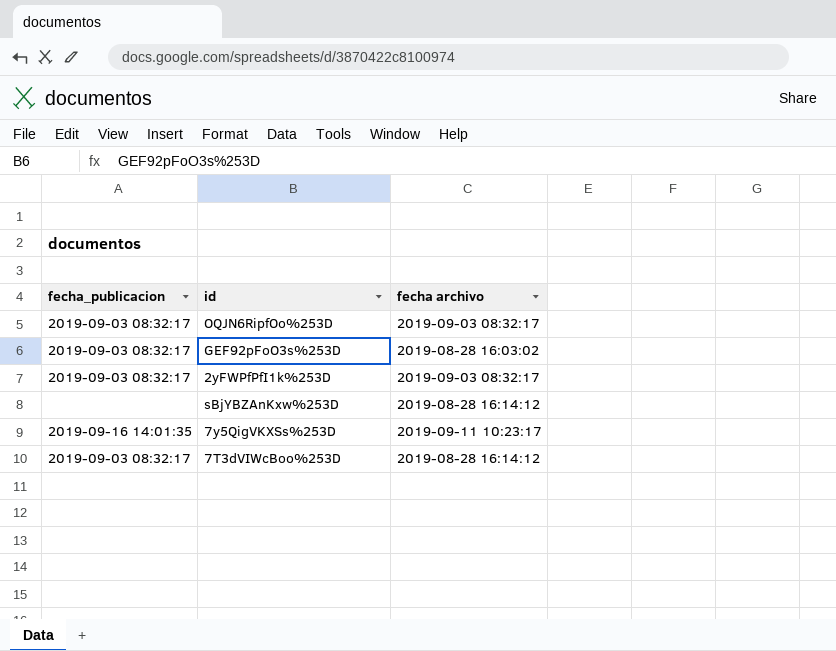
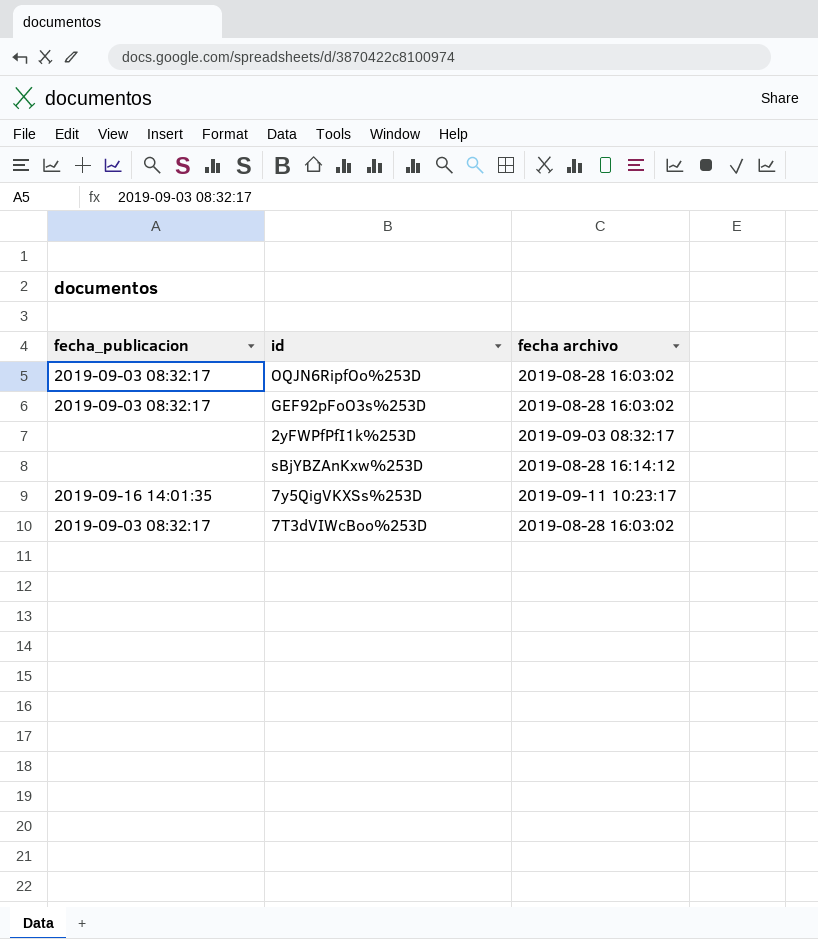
OQJN6RipfOo%253D | fecha archivo: 2019-09-03 08:32:17 -> 2019-08-28 16:03:02
2yFWPfPfI1k%253D | fecha_publicacion: 2019-09-03 08:32:17 -> none
7T3dVIWcBoo%253D | fecha archivo: 2019-08-28 16:14:12 -> 2019-08-28 16:03:02

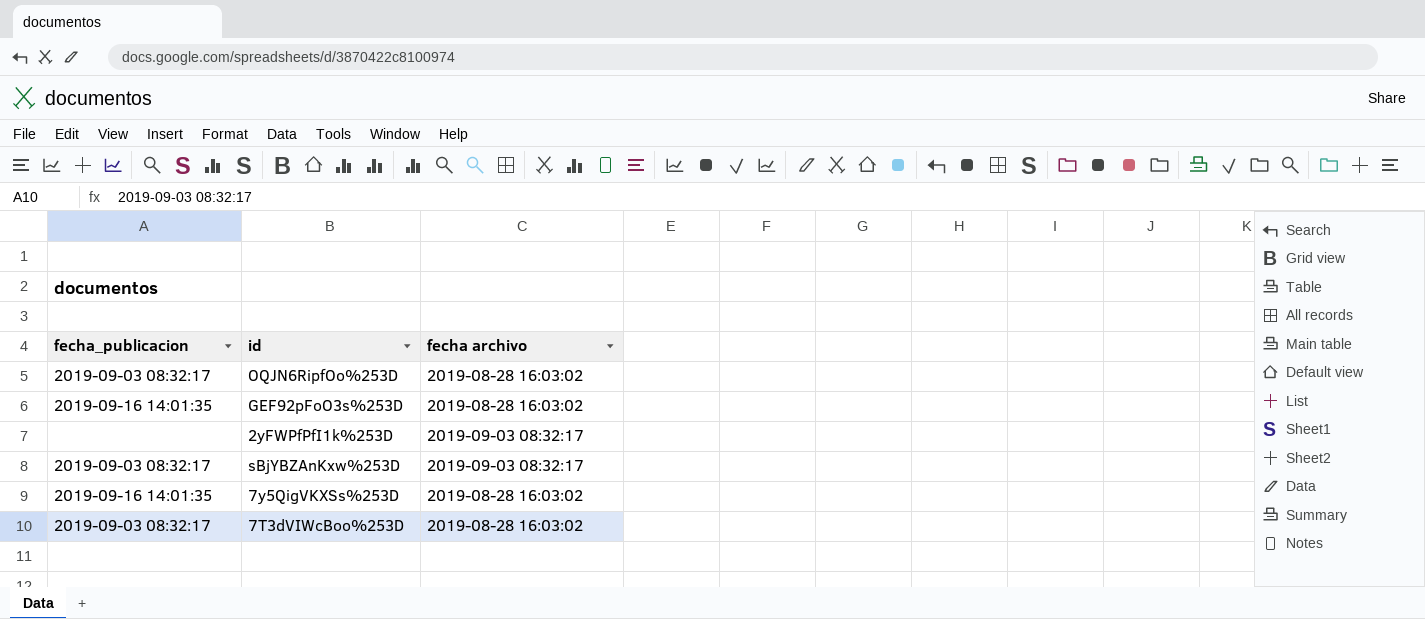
GEF92pFoO3s%253D | fecha_publicacion: 2019-09-03 08:32:17 -> 2019-09-16 14:01:35
sBjYBZAnKxw%253D | fecha_publicacion: none -> 2019-09-03 08:32:17
sBjYBZAnKxw%253D | fecha archivo: 2019-08-28 16:14:12 -> 2019-09-03 08:32:17
7y5QigVKXSs%253D | fecha archivo: 2019-09-11 10:23:17 -> 2019-08-28 16:03:02

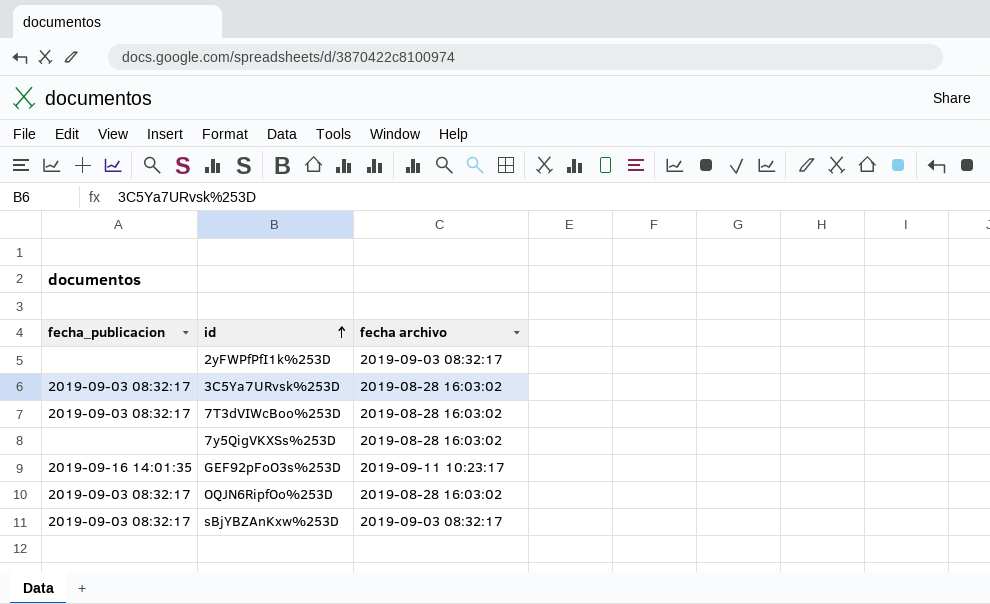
row order: none -> id ascending
row 3C5Ya7URvsk%253D: none -> 2019-09-03 08:32:17 | 2019-08-28 16:03:02
7y5QigVKXSs%253D | fecha_publicacion: 2019-09-16 14:01:35 -> none
GEF92pFoO3s%253D | fecha archivo: 2019-08-28 16:03:02 -> 2019-09-11 10:23:17

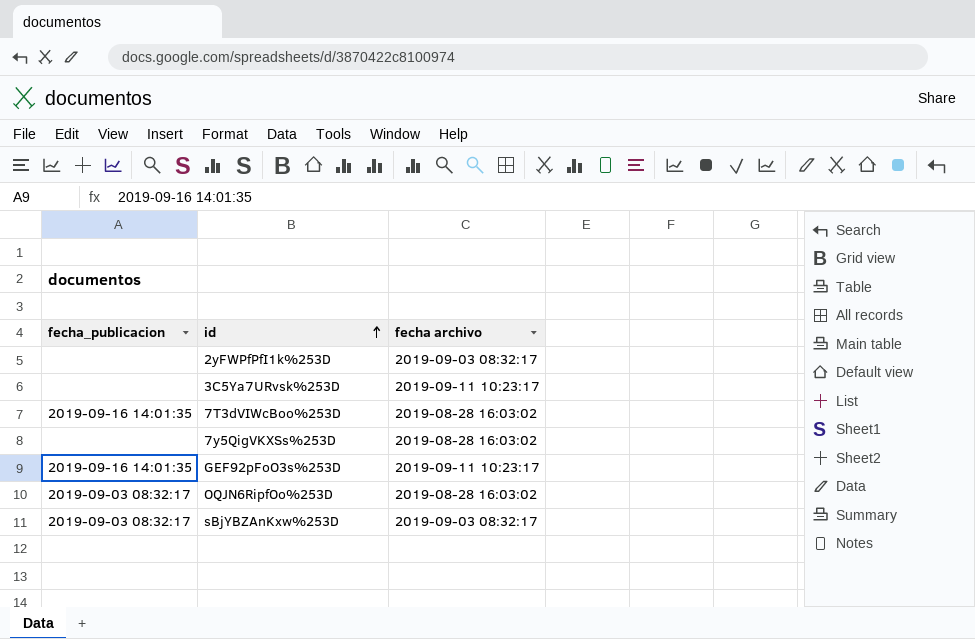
3C5Ya7URvsk%253D | fecha_publicacion: 2019-09-03 08:32:17 -> none
3C5Ya7URvsk%253D | fecha archivo: 2019-08-28 16:03:02 -> 2019-09-11 10:23:17
7T3dVIWcBoo%253D | fecha_publicacion: 2019-09-03 08:32:17 -> 2019-09-16 14:01:35

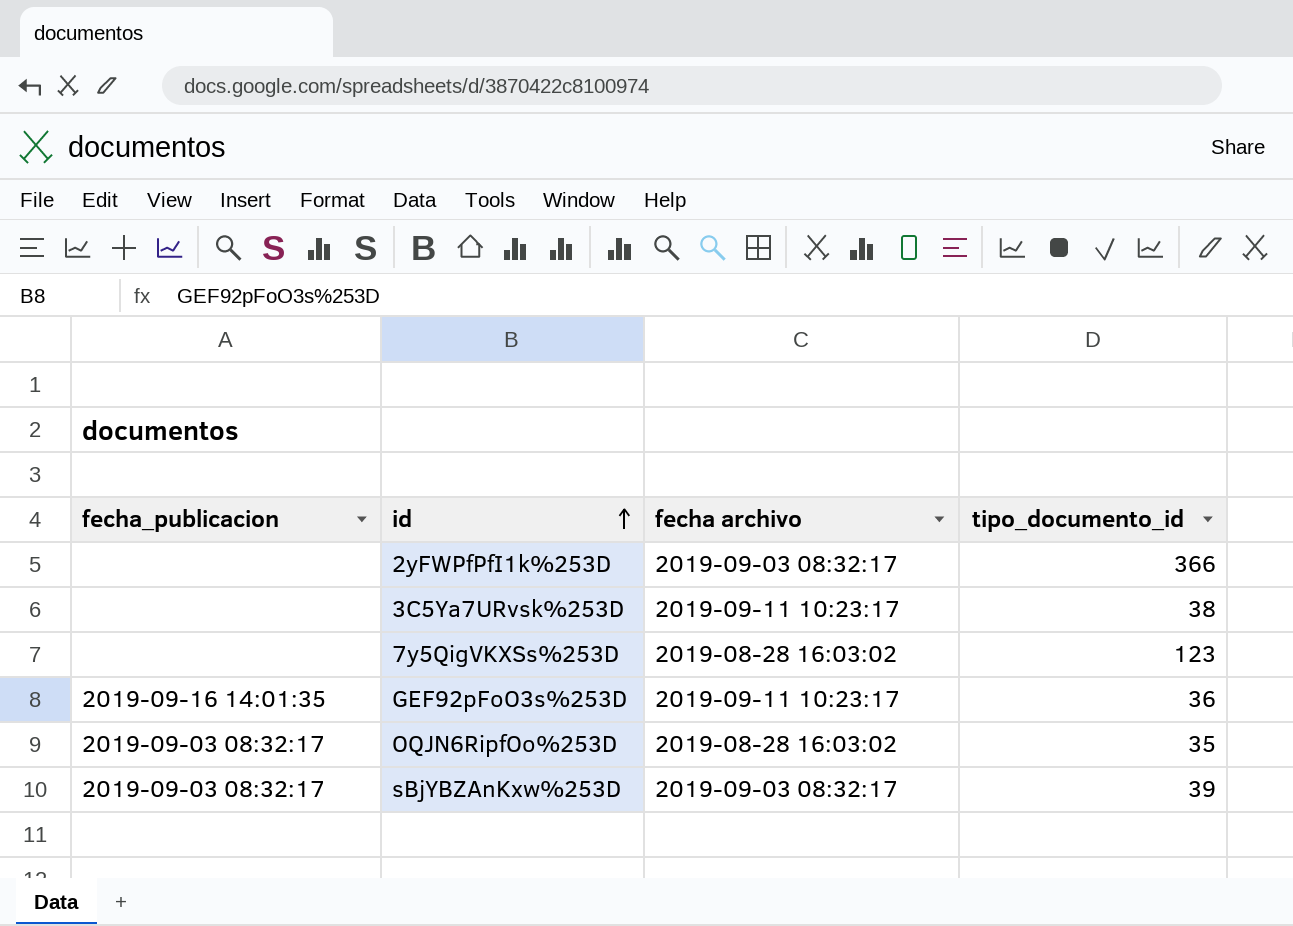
column tipo_documento_id | position: none -> 4
row 7T3dVIWcBoo%253D: 2019-09-16 14:01:35 | 2019-08-28 16:03:02 -> none

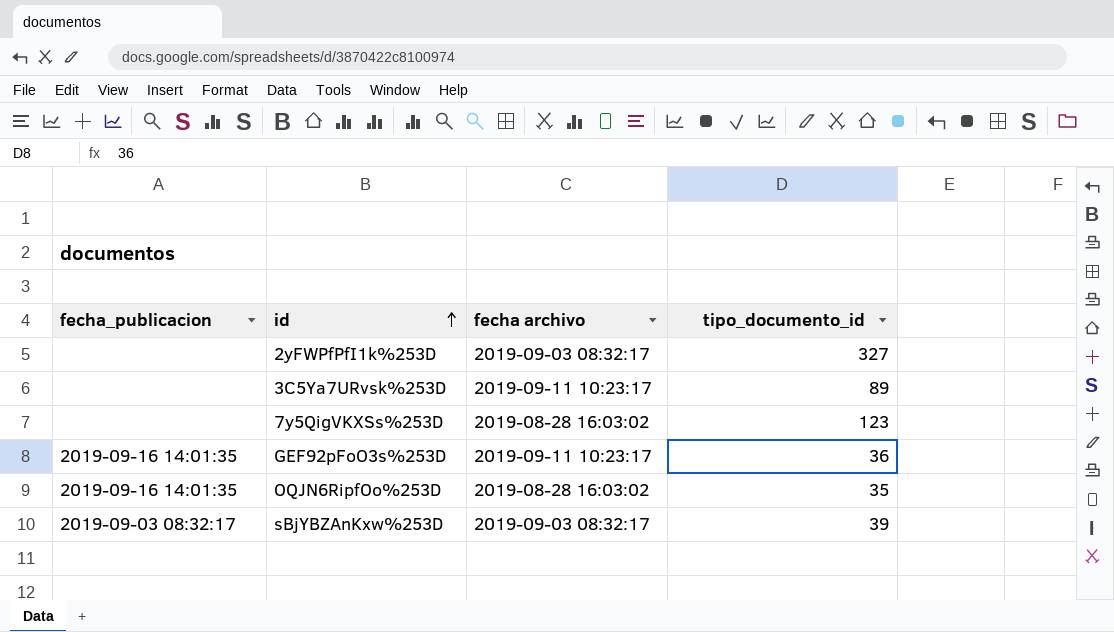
2yFWPfPfI1k%253D | tipo_documento_id: 366 -> 327
3C5Ya7URvsk%253D | tipo_documento_id: 38 -> 89
OQJN6RipfOo%253D | fecha_publicacion: 2019-09-03 08:32:17 -> 2019-09-16 14:01:35

